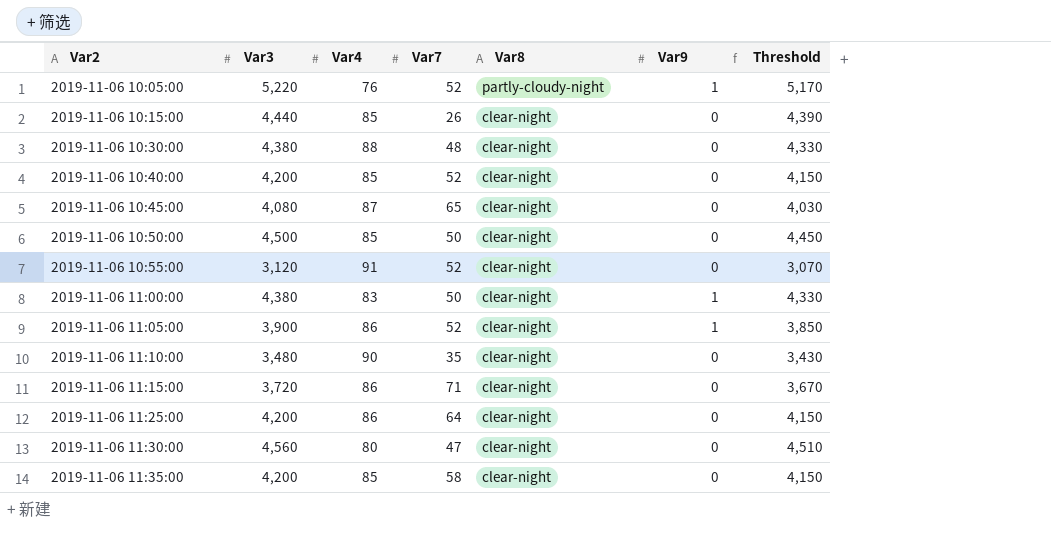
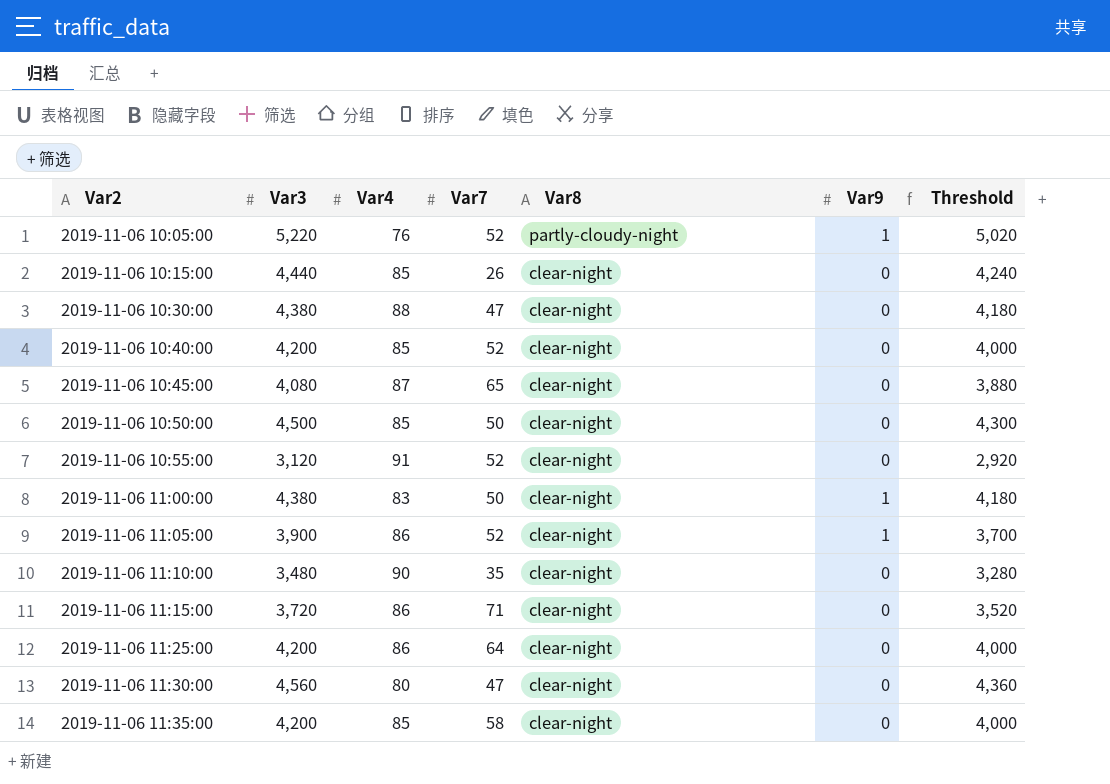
column Threshold | formula: [Var3] - 50 -> [Var3] - 200
2019-11-06 10:30:00 | Var7: 48 -> 47

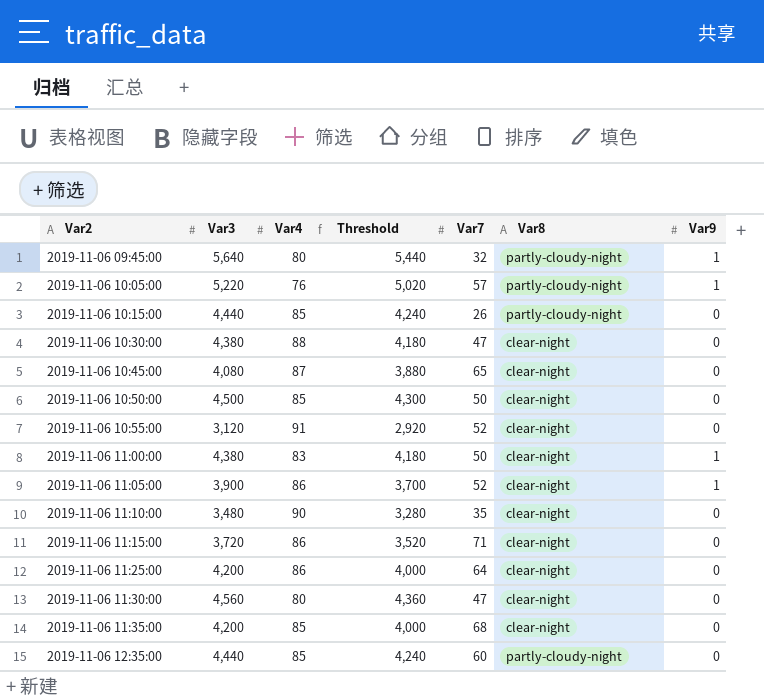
column Threshold | position: 7 -> 4
row 2019-11-06 10:40:00: 4,200 | 85 | 52 | clear-night | 0 | 4,000 -> none
row 2019-11-06 09:45:00: none -> 5,640 | 80 | 5,440 | 32 | partly-cloudy-night | 1
2019-11-06 10:05:00 | Var7: 52 -> 57
2019-11-06 10:15:00 | Var8: clear-night -> partly-cloudy-night
2019-11-06 11:35:00 | Var7: 58 -> 68
row 2019-11-06 12:35:00: none -> 4,440 | 85 | 4,240 | 60 | partly-cloudy-night | 0

